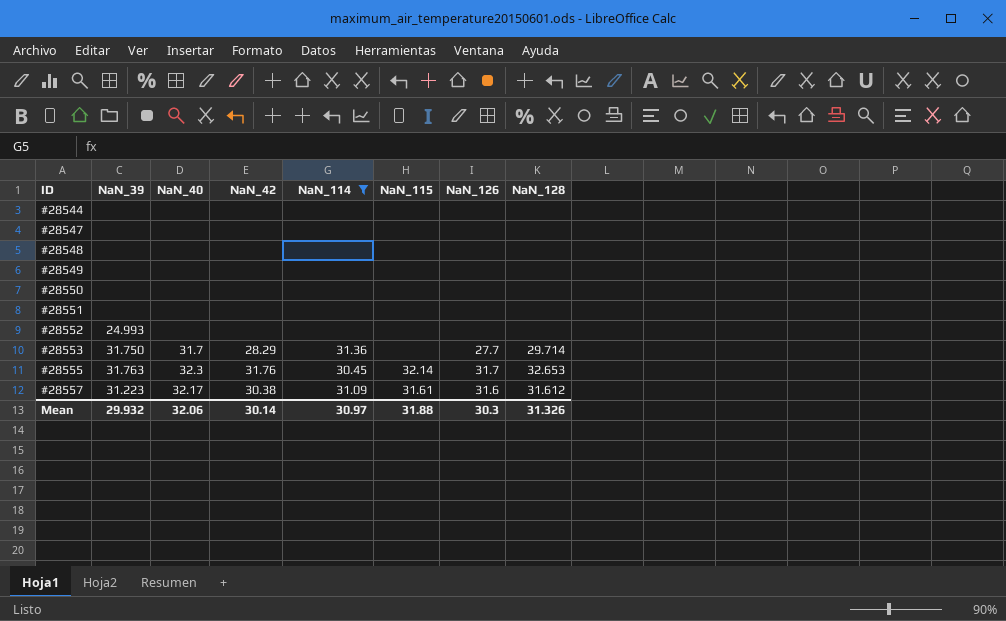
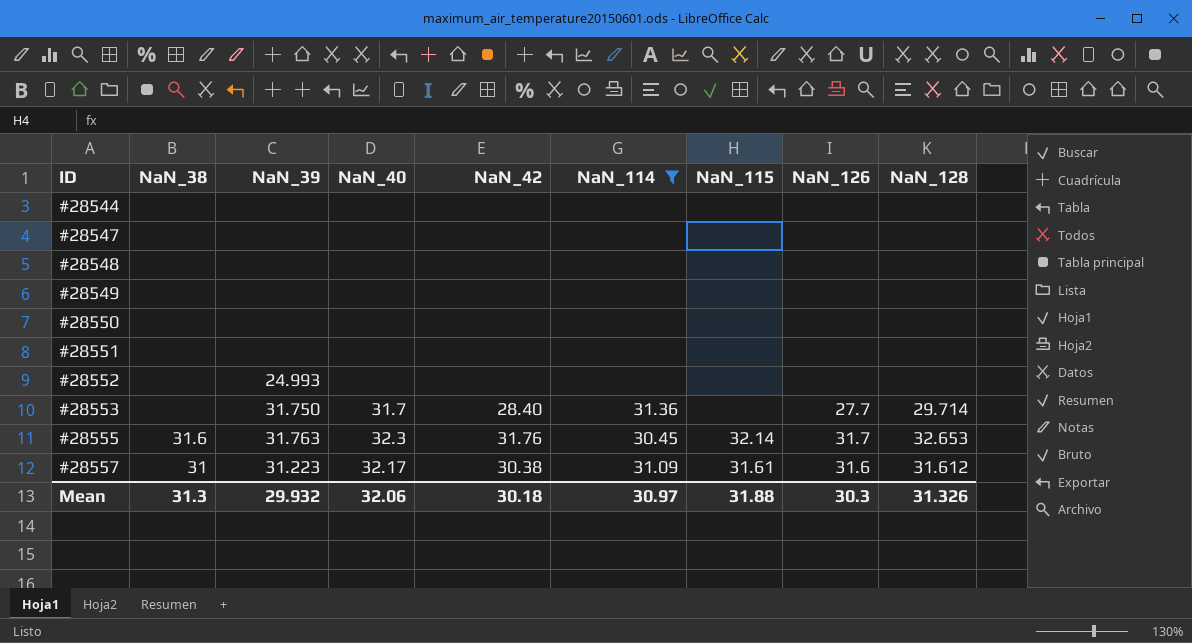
column NaN_38 | position: none -> 2
#28553 | NaN_42: 28.29 -> 28.40
Mean | NaN_42: 30.14 -> 30.18

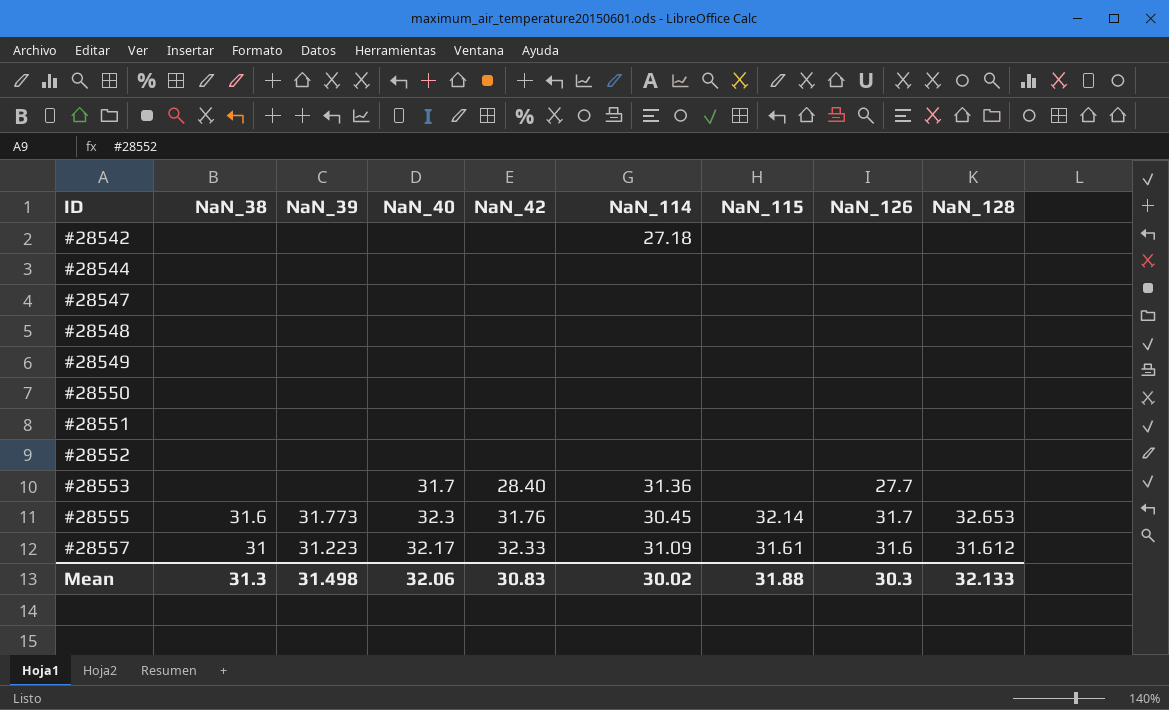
filter: NaN_114 != 27.18 -> none
#28552 | NaN_39: 24.993 -> none
#28553 | NaN_39: 31.750 -> none
#28553 | NaN_128: 29.714 -> none
#28555 | NaN_39: 31.763 -> 31.773
#28557 | NaN_42: 30.38 -> 32.33
Mean | NaN_39: 29.932 -> 31.498
Mean | NaN_42: 30.18 -> 30.83
Mean | NaN_114: 30.97 -> 30.02
Mean | NaN_128: 31.326 -> 32.133

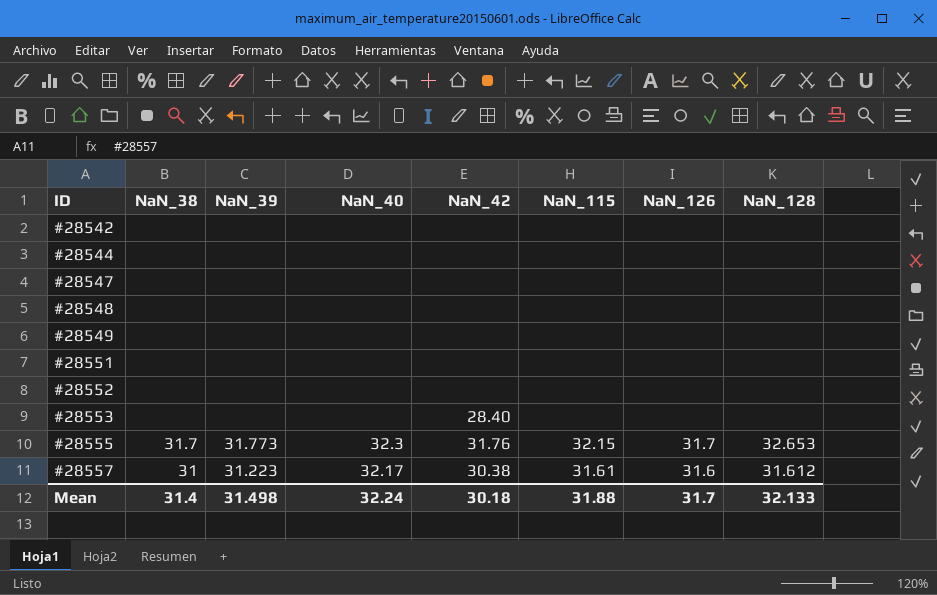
column NaN_114 | position: 6 -> none
row #28550: none | none | none | none | none | none | none | none -> none
#28553 | NaN_40: 31.7 -> none
#28553 | NaN_126: 27.7 -> none
#28555 | NaN_38: 31.6 -> 31.7
#28555 | NaN_115: 32.14 -> 32.15
#28557 | NaN_42: 32.33 -> 30.38
Mean | NaN_38: 31.3 -> 31.4
Mean | NaN_40: 32.06 -> 32.24
Mean | NaN_42: 30.83 -> 30.18
Mean | NaN_126: 30.3 -> 31.7

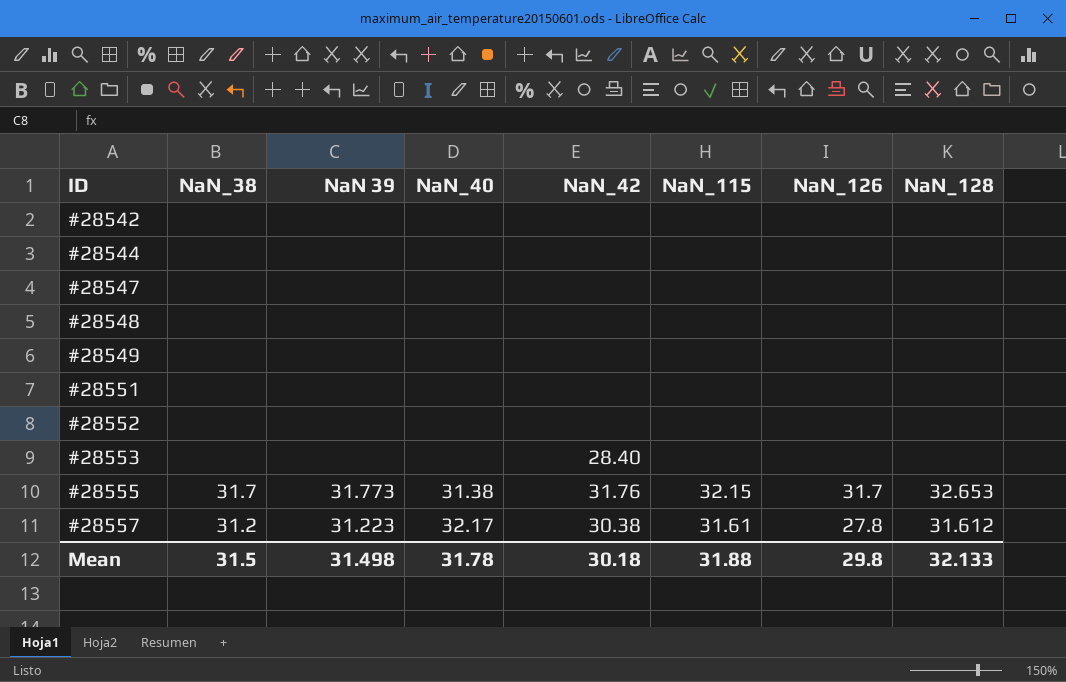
column name: NaN_39 -> NaN 39
#28555 | NaN_40: 32.3 -> 31.38
#28557 | NaN_38: 31 -> 31.2
#28557 | NaN_126: 31.6 -> 27.8
Mean | NaN_38: 31.4 -> 31.5
Mean | NaN_40: 32.24 -> 31.78
Mean | NaN_126: 31.7 -> 29.8

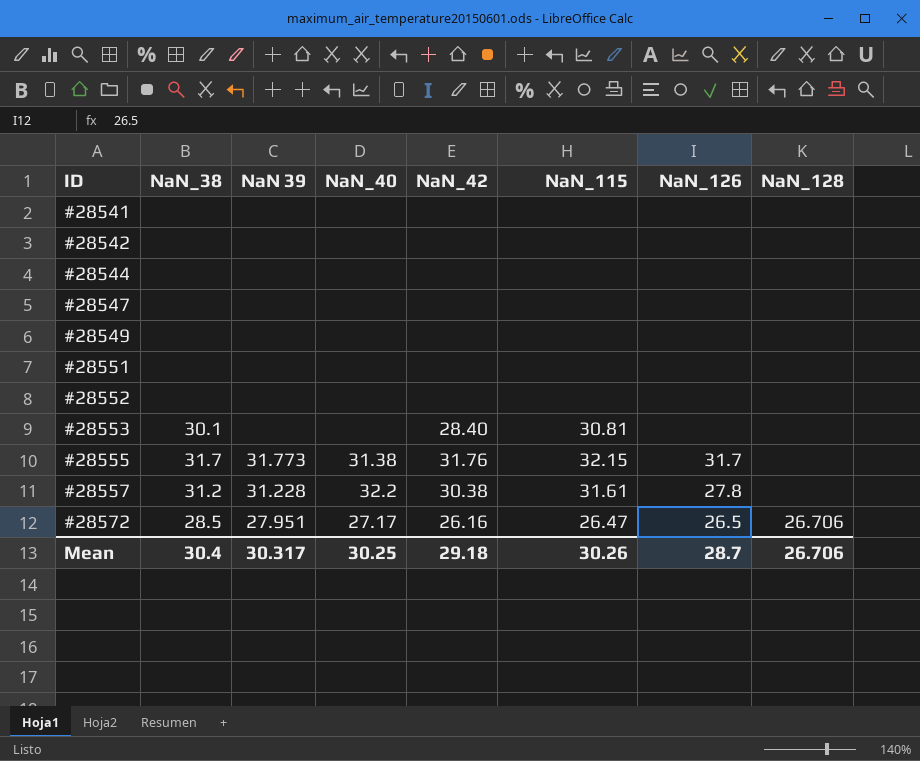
row #28548: none | none | none | none | none | none | none -> none
row #28541: none -> none | none | none | none | none | none | none
#28553 | NaN_38: none -> 30.1
#28553 | NaN_115: none -> 30.81
#28555 | NaN_128: 32.653 -> none
#28557 | NaN 39: 31.223 -> 31.228
#28557 | NaN_40: 32.17 -> 32.2
#28557 | NaN_128: 31.612 -> none
row #28572: none -> 28.5 | 27.951 | 27.17 | 26.16 | 26.47 | 26.5 | 26.706
Mean | NaN_38: 31.5 -> 30.4
Mean | NaN 39: 31.498 -> 30.317
Mean | NaN_40: 31.78 -> 30.25
Mean | NaN_42: 30.18 -> 29.18
Mean | NaN_115: 31.88 -> 30.26
Mean | NaN_126: 29.8 -> 28.7
Mean | NaN_128: 32.133 -> 26.706

